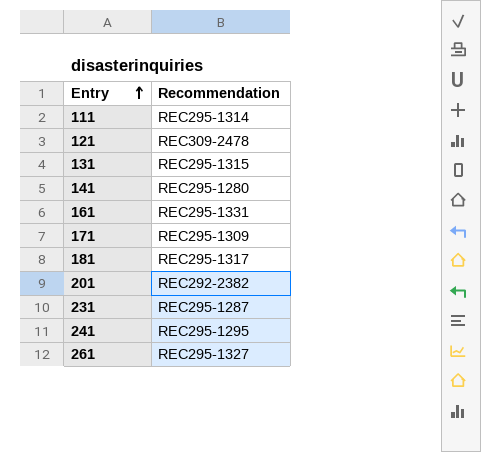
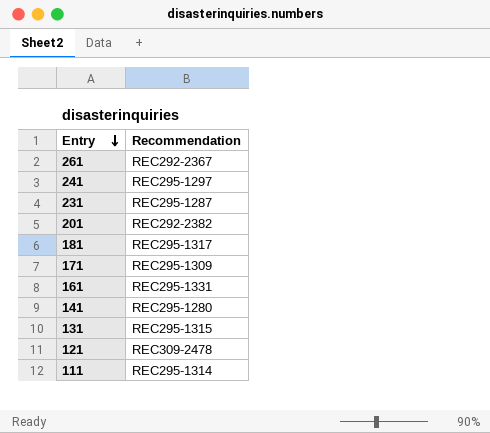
row order: Entry ascending -> Entry descending
261 | Recommendation: REC295-1327 -> REC292-2367
241 | Recommendation: REC295-1295 -> REC295-1297

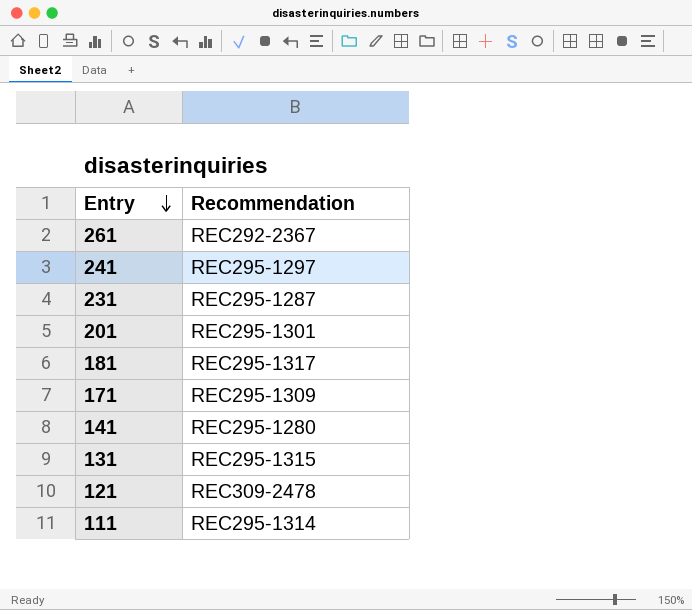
row 161: REC295-1331 -> none
201 | Recommendation: REC292-2382 -> REC295-1301

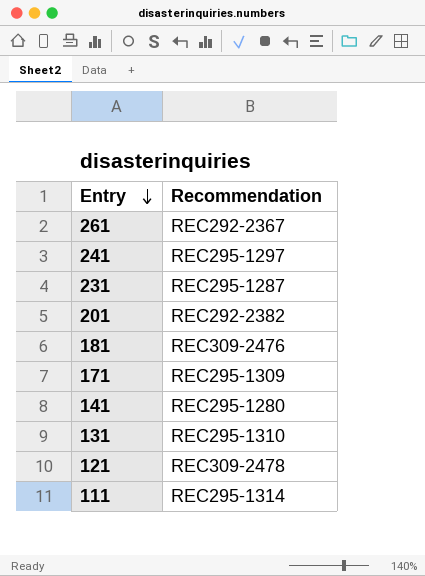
201 | Recommendation: REC295-1301 -> REC292-2382
181 | Recommendation: REC295-1317 -> REC309-2476
131 | Recommendation: REC295-1315 -> REC295-1310

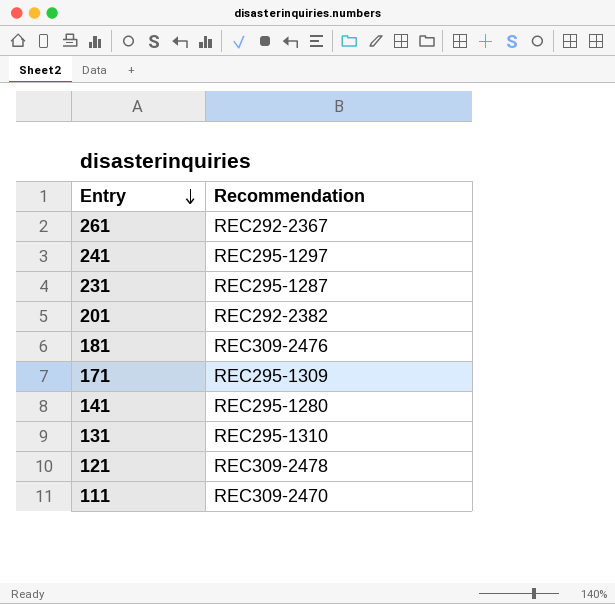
111 | Recommendation: REC295-1314 -> REC309-2470

